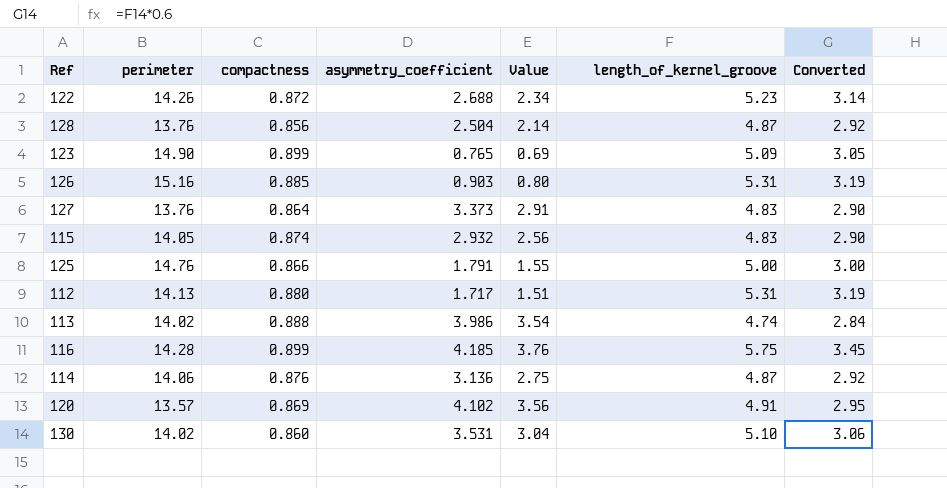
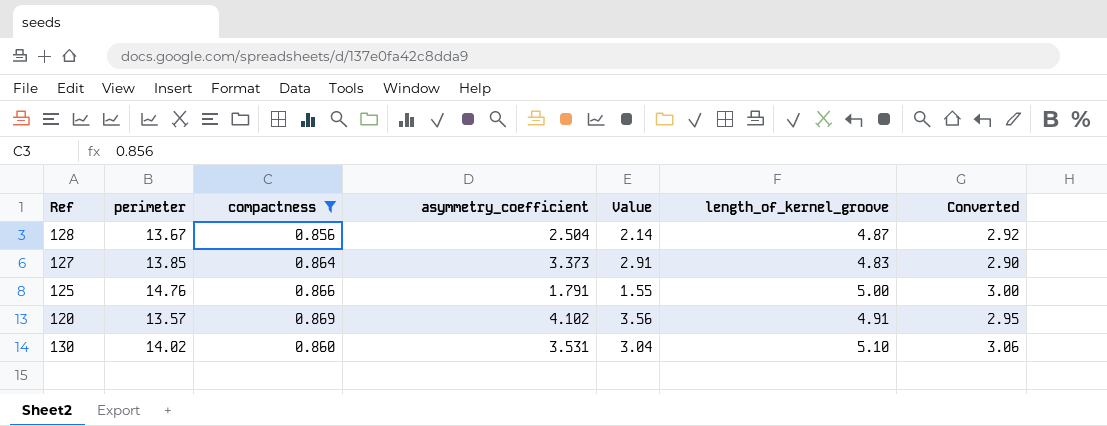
filter: none -> compactness <= 0.869
128 | perimeter: 13.76 -> 13.67
127 | perimeter: 13.76 -> 13.85

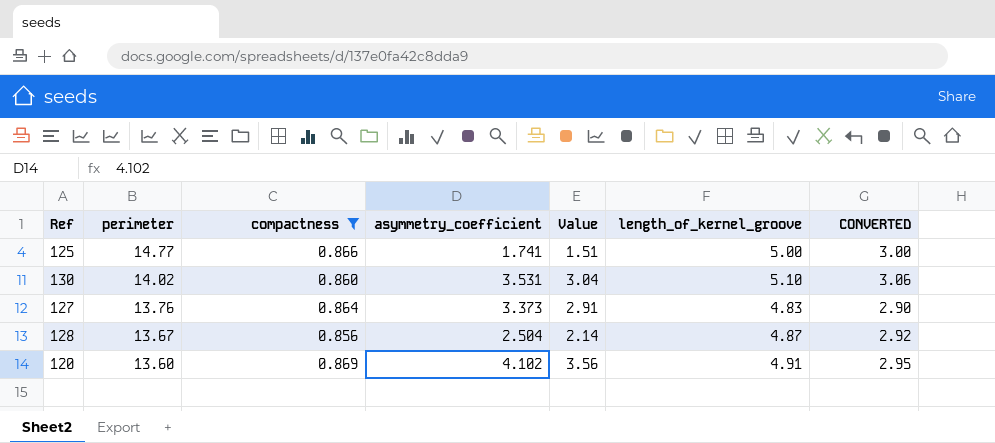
row order: none -> perimeter descending
column name: Converted -> CONVERTED
125 | perimeter: 14.76 -> 14.77
125 | asymmetry_coefficient: 1.791 -> 1.741
125 | Value: 1.55 -> 1.51
127 | perimeter: 13.85 -> 13.76
120 | perimeter: 13.57 -> 13.60

